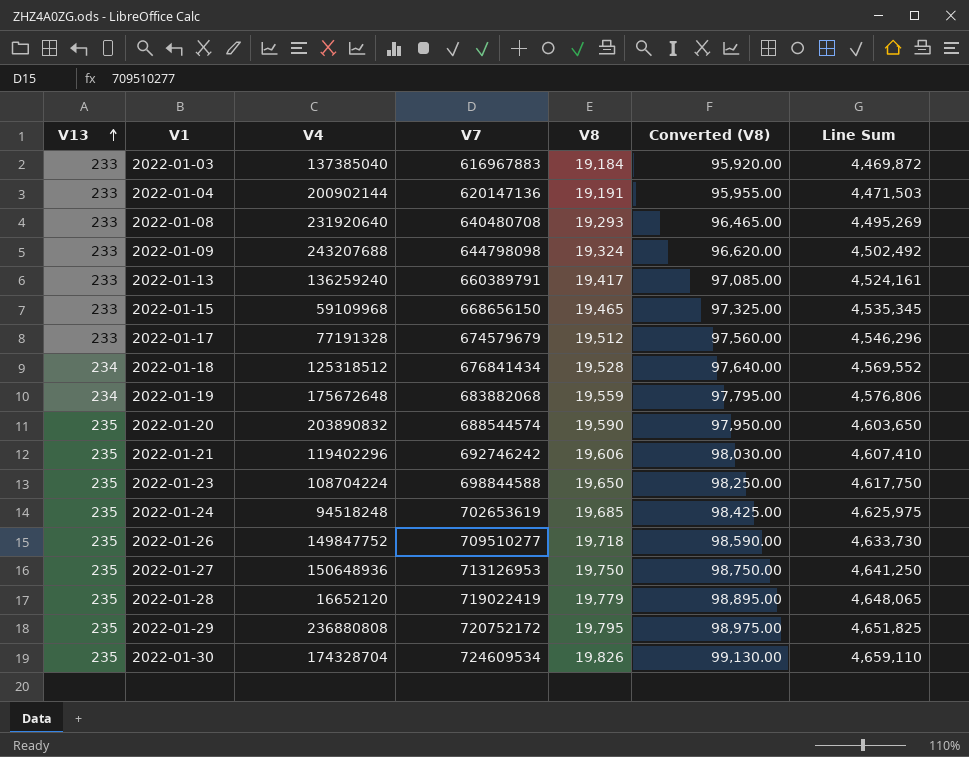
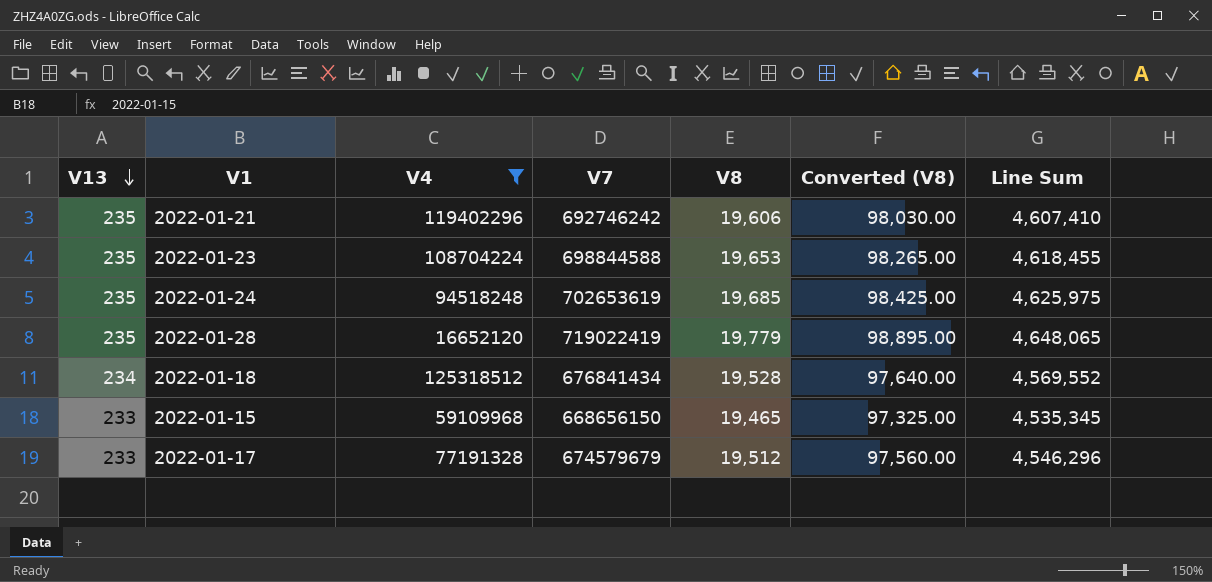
filter: none -> V4 <= 125318512
row order: V13 ascending -> V13 descending
2022-01-23 | V8: 19,650 -> 19,653
2022-01-23 | Converted (V8): 98,250.00 -> 98,265.00
2022-01-23 | Line Sum: 4,617,750 -> 4,618,455

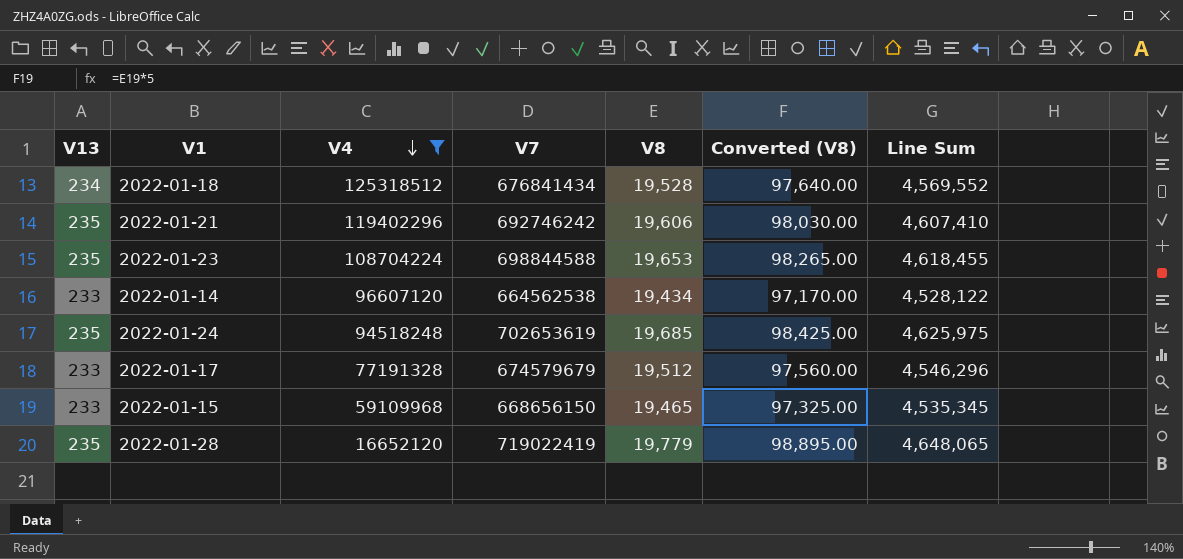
row order: V13 descending -> V4 descending
row 2022-01-14: none -> 233 | 96607120 | 664562538 | 19,434 | 97,170.00 | 4,528,122

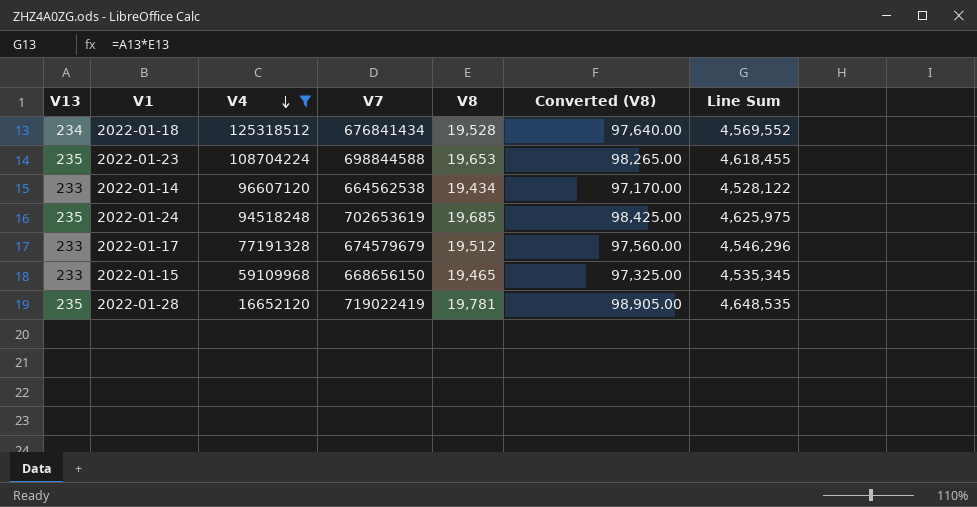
row 2022-01-21: 235 | 119402296 | 692746242 | 19,606 | 98,030.00 | 4,607,410 -> none
2022-01-28 | V8: 19,779 -> 19,781
2022-01-28 | Converted (V8): 98,895.00 -> 98,905.00
2022-01-28 | Line Sum: 4,648,065 -> 4,648,535

